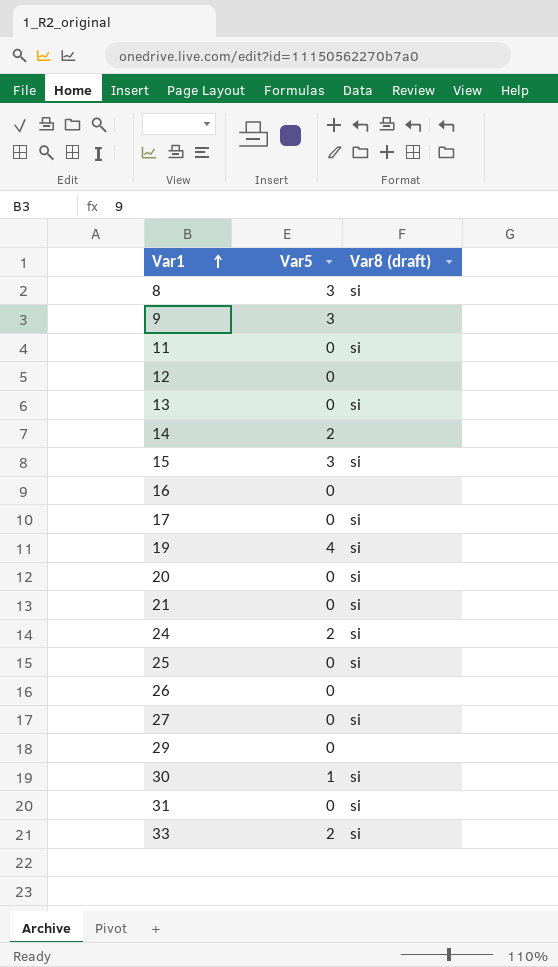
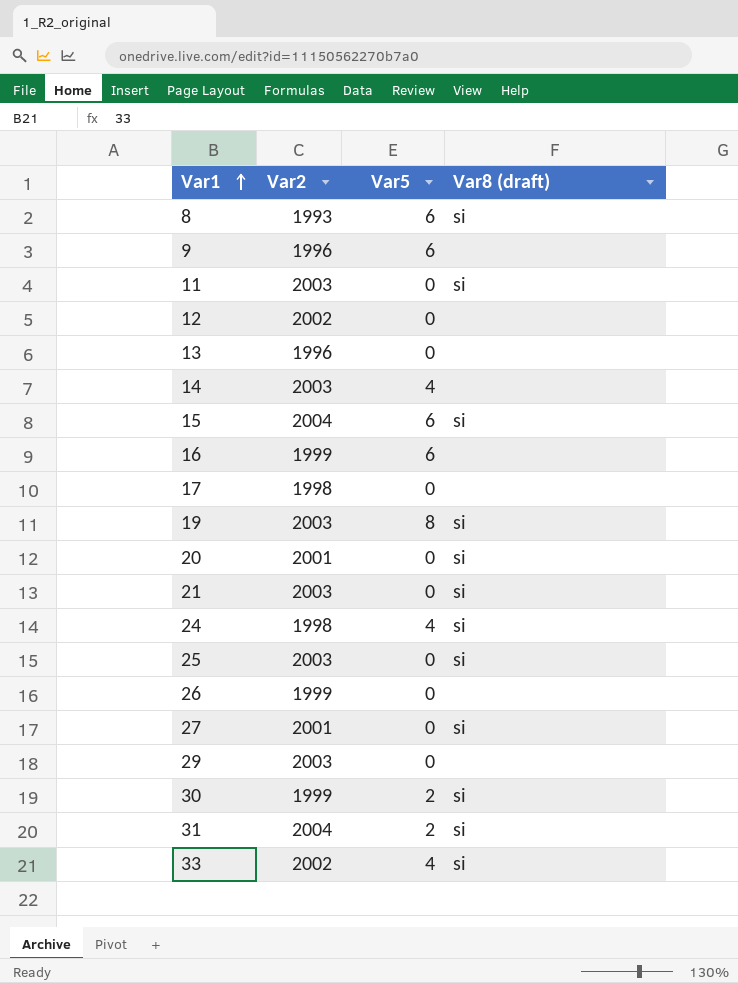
column Var2 | position: none -> 2
8 | Var5: 3 -> 6
9 | Var5: 3 -> 6
13 | Var8 (draft): si -> none
14 | Var5: 2 -> 4
15 | Var5: 3 -> 6
16 | Var5: 0 -> 6
17 | Var8 (draft): si -> none
19 | Var5: 4 -> 8
24 | Var5: 2 -> 4
30 | Var5: 1 -> 2
31 | Var5: 0 -> 2
33 | Var5: 2 -> 4

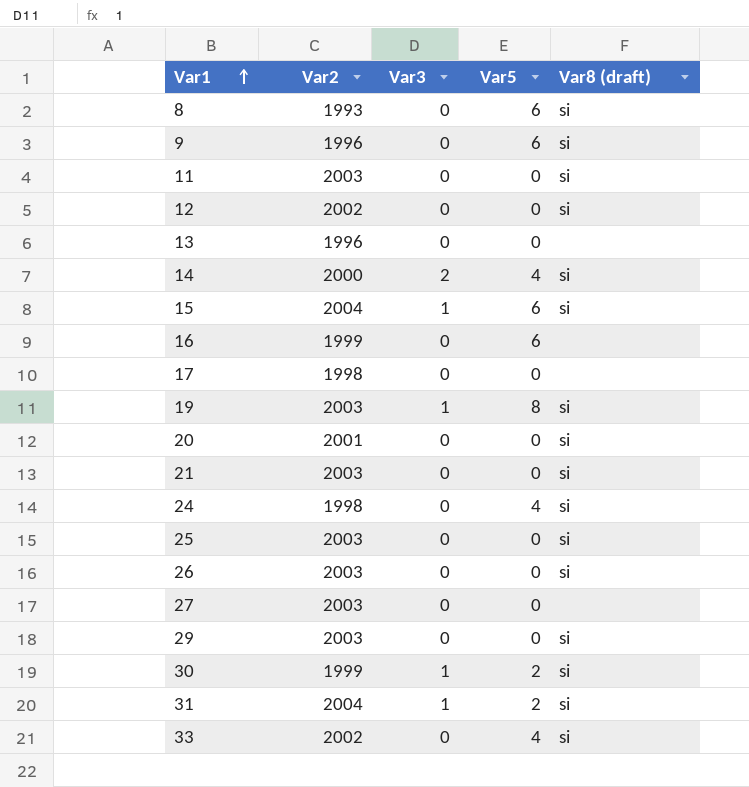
column Var3 | position: none -> 3
9 | Var8 (draft): none -> si
12 | Var8 (draft): none -> si
14 | Var2: 2003 -> 2000
14 | Var8 (draft): none -> si
26 | Var2: 1999 -> 2003
26 | Var8 (draft): none -> si
27 | Var2: 2001 -> 2003
27 | Var8 (draft): si -> none
29 | Var8 (draft): none -> si

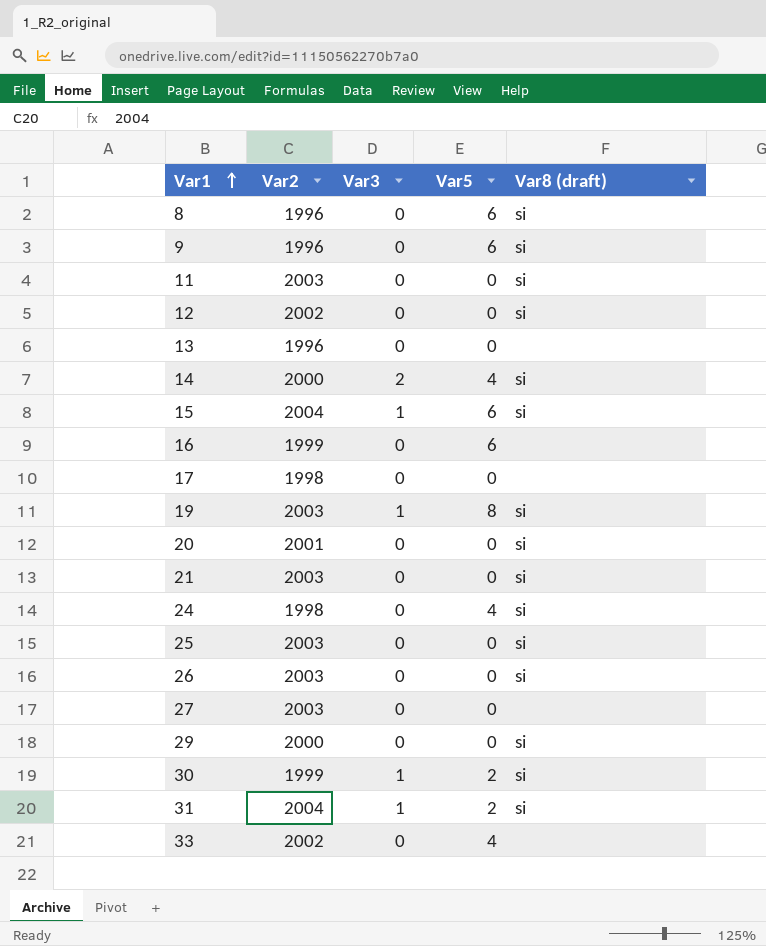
8 | Var2: 1993 -> 1996
29 | Var2: 2003 -> 2000
33 | Var8 (draft): si -> none

